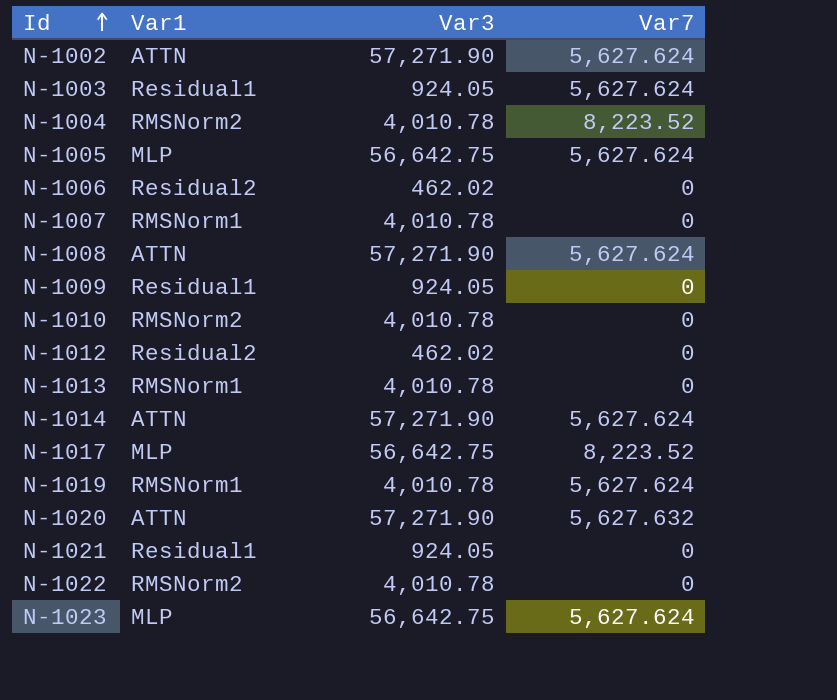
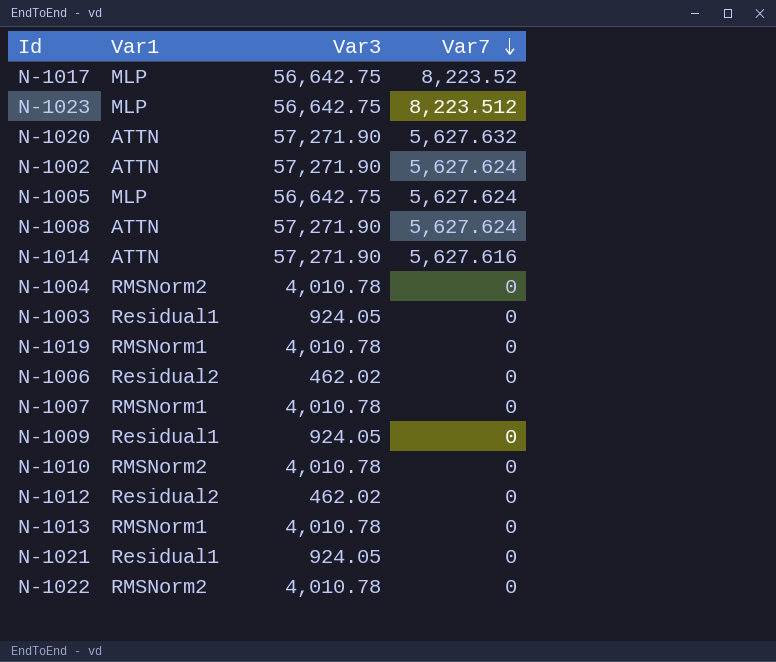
row order: Id ascending -> Var7 descending
N-1023 | Var7: 5,627.624 -> 8,223.512
N-1014 | Var7: 5,627.624 -> 5,627.616
N-1004 | Var7: 8,223.52 -> 0
N-1003 | Var7: 5,627.624 -> 0
N-1019 | Var7: 5,627.624 -> 0

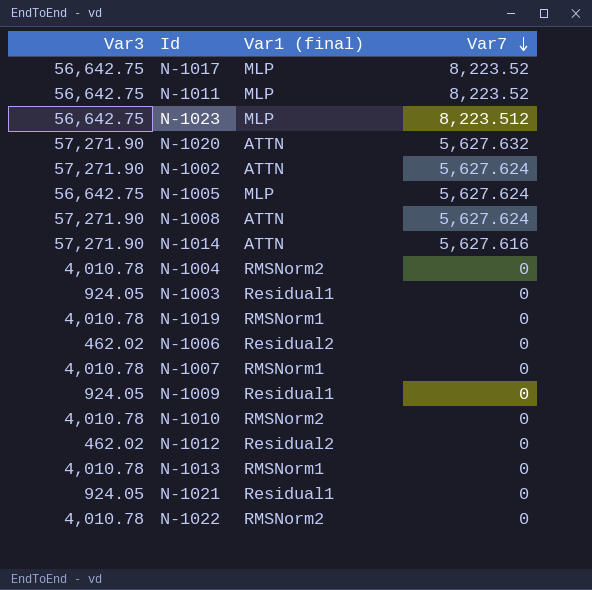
column Var3 | position: 3 -> 1
column name: Var1 -> Var1 (final)
row N-1011: none -> 56,642.75 | MLP | 8,223.52

